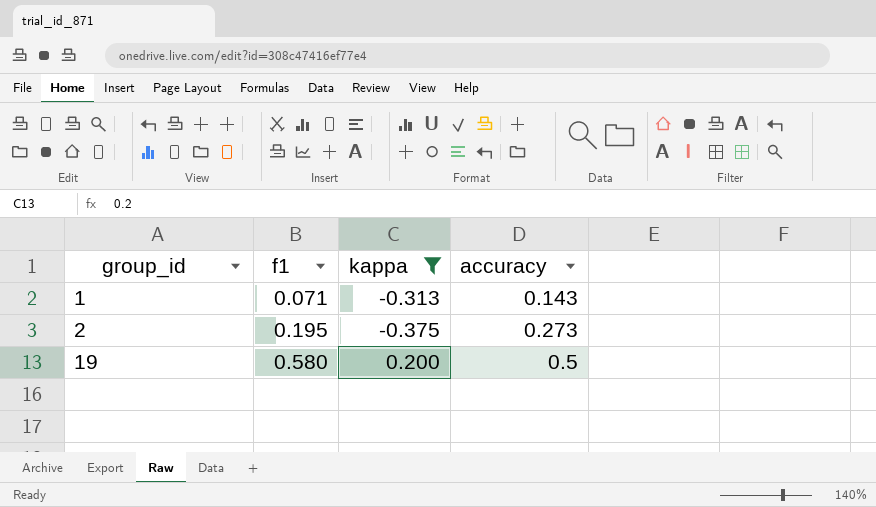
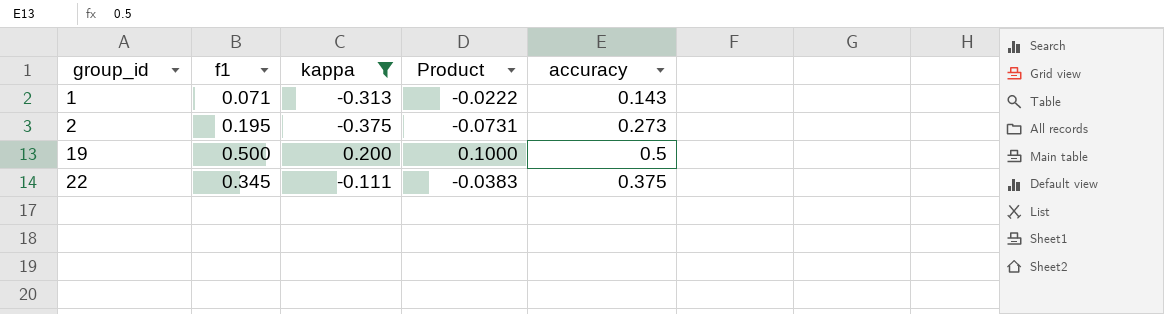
column Product | formula: none -> [f1] * [kappa]
19 | f1: 0.580 -> 0.500
row 22: none -> 0.345 | -0.111 | -0.0383 | 0.375

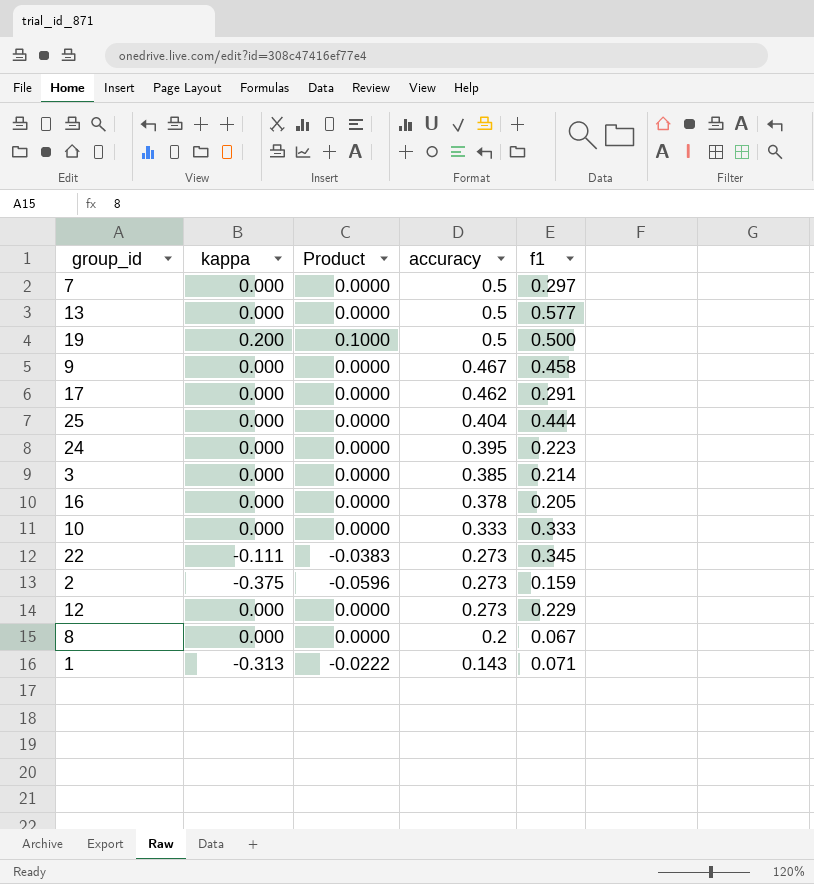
filter: kappa != 0.000 -> none
row order: group_id ascending -> accuracy descending
column f1 | position: 2 -> 5
22 | accuracy: 0.375 -> 0.273
2 | Product: -0.0731 -> -0.0596
2 | f1: 0.195 -> 0.159

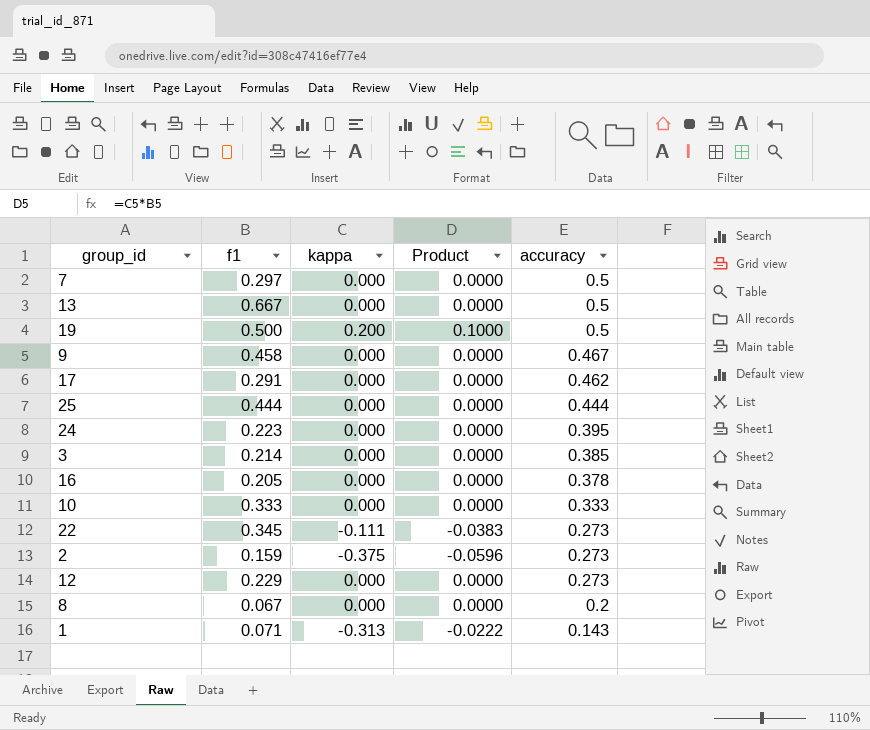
column f1 | position: 5 -> 2
13 | f1: 0.577 -> 0.667
25 | accuracy: 0.404 -> 0.444

